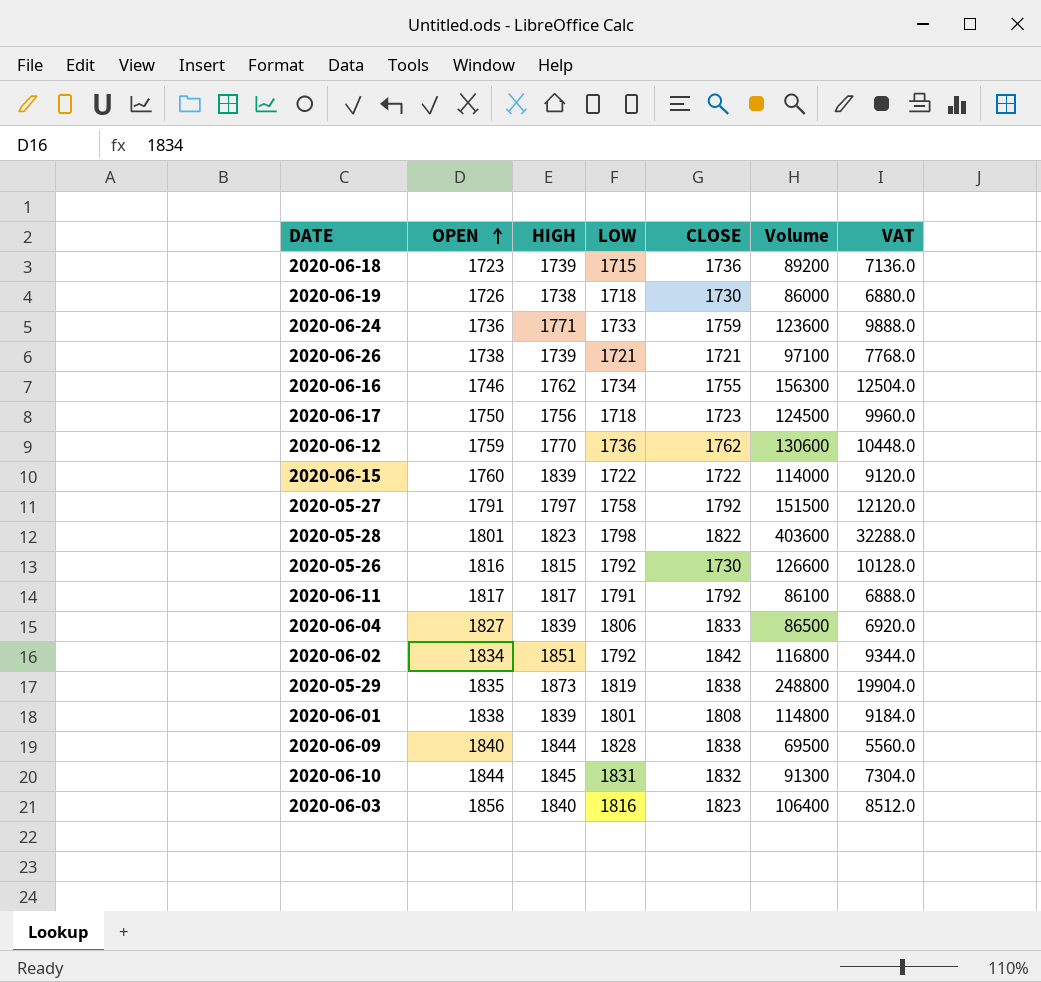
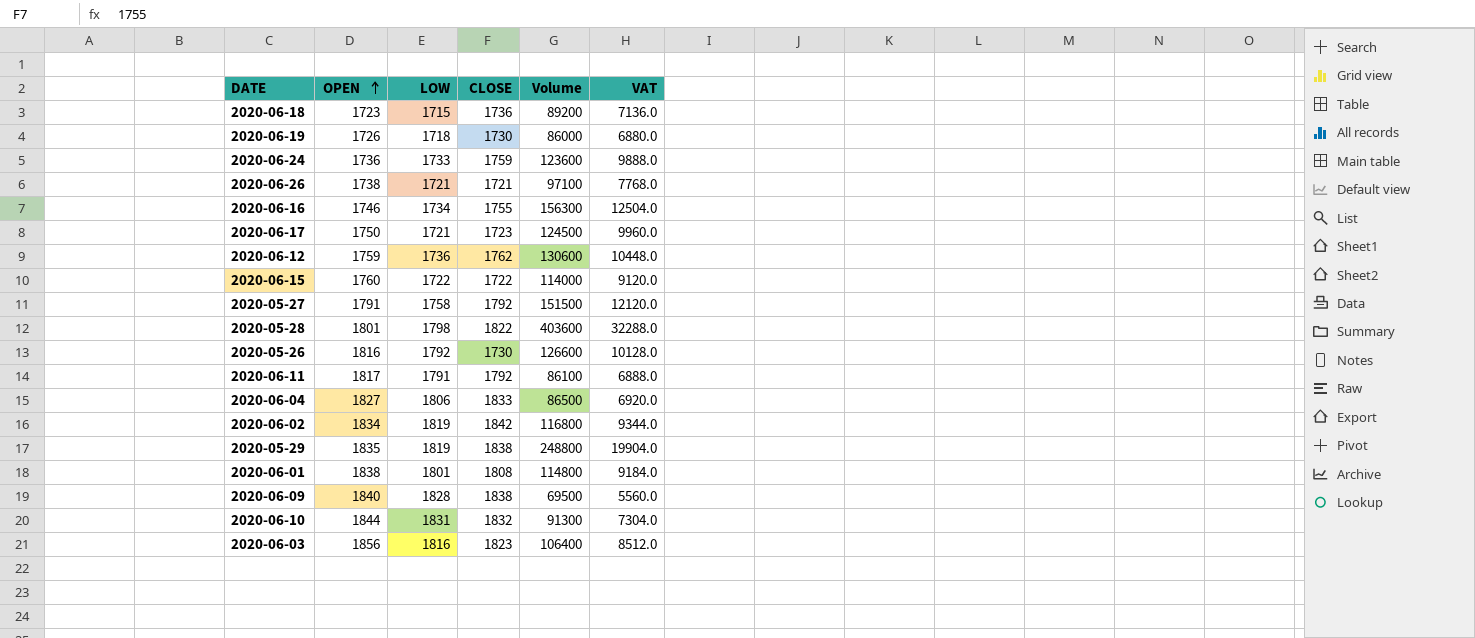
column HIGH | position: 3 -> none
2020-06-17 | LOW: 1718 -> 1721
2020-06-02 | LOW: 1792 -> 1819

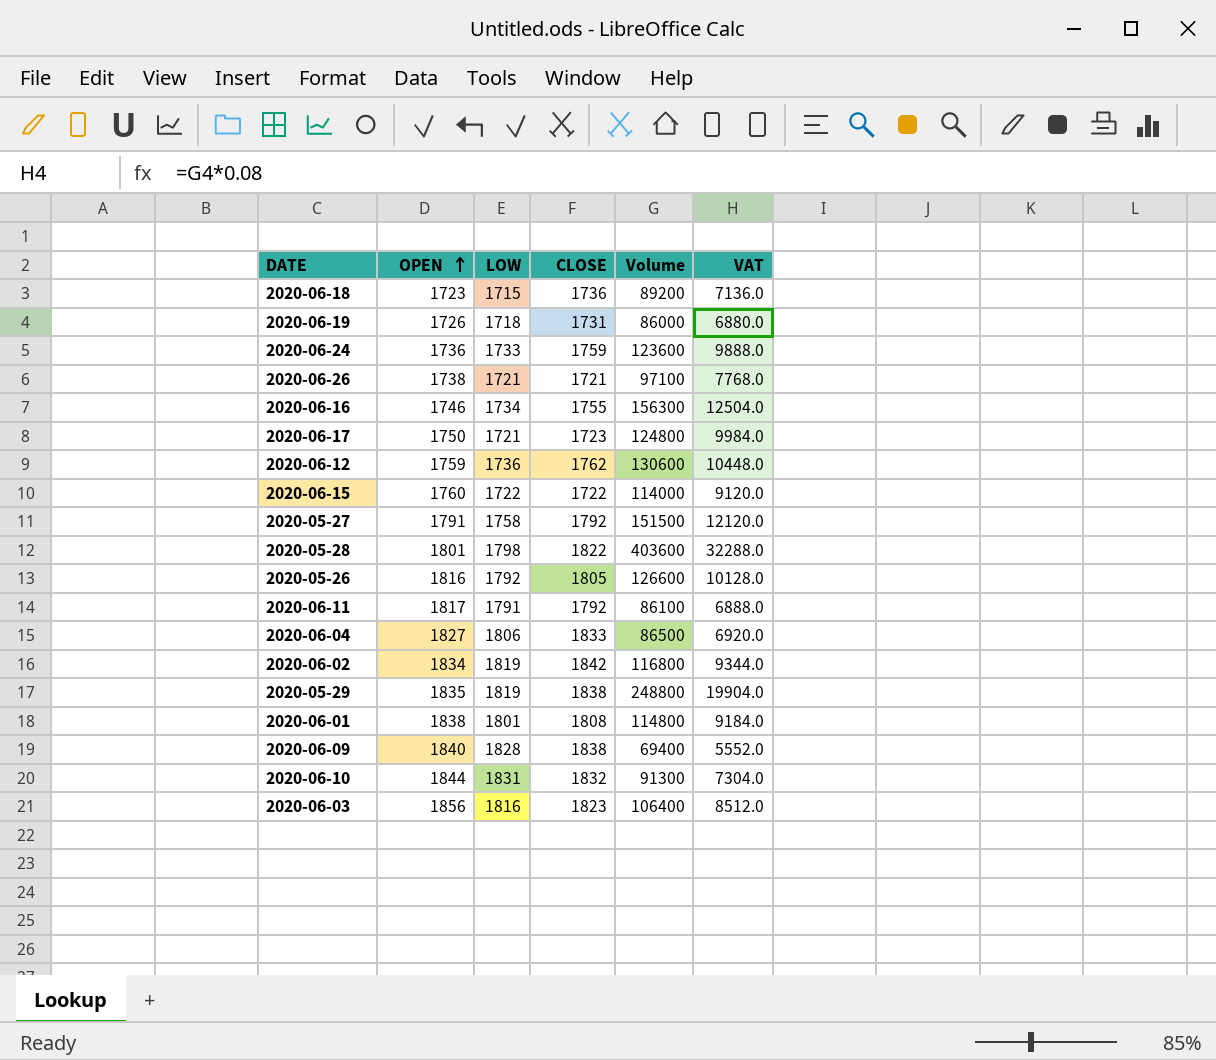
2020-06-19 | CLOSE: 1730 -> 1731
2020-06-17 | Volume: 124500 -> 124800
2020-06-17 | VAT: 9960.0 -> 9984.0
2020-05-26 | CLOSE: 1730 -> 1805
2020-06-09 | Volume: 69500 -> 69400
2020-06-09 | VAT: 5560.0 -> 5552.0

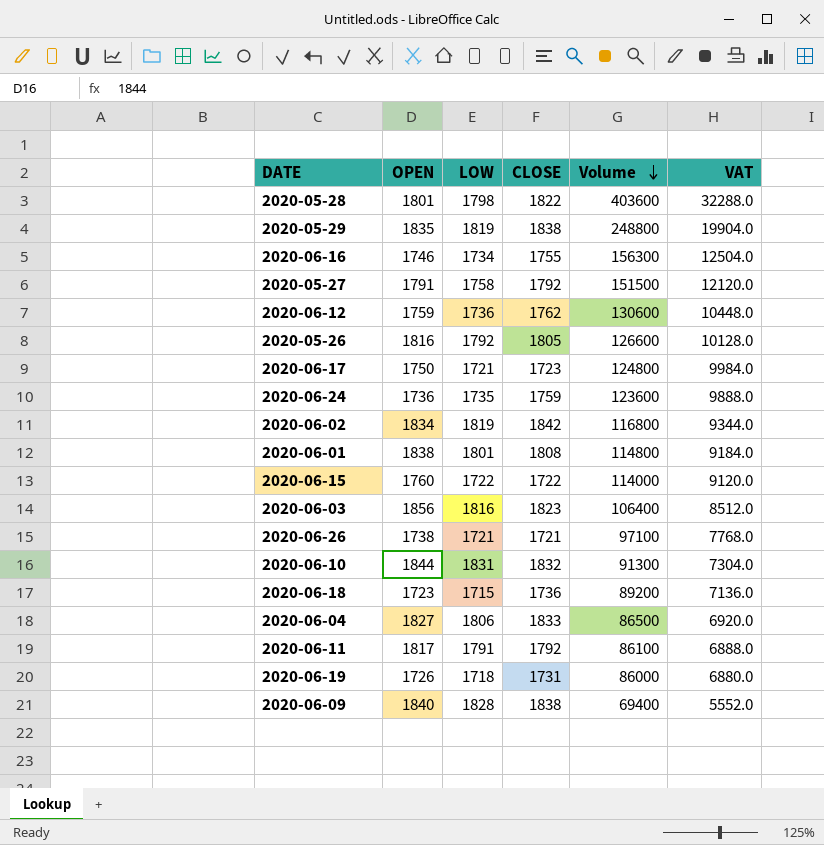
row order: OPEN ascending -> Volume descending
2020-06-24 | LOW: 1733 -> 1735

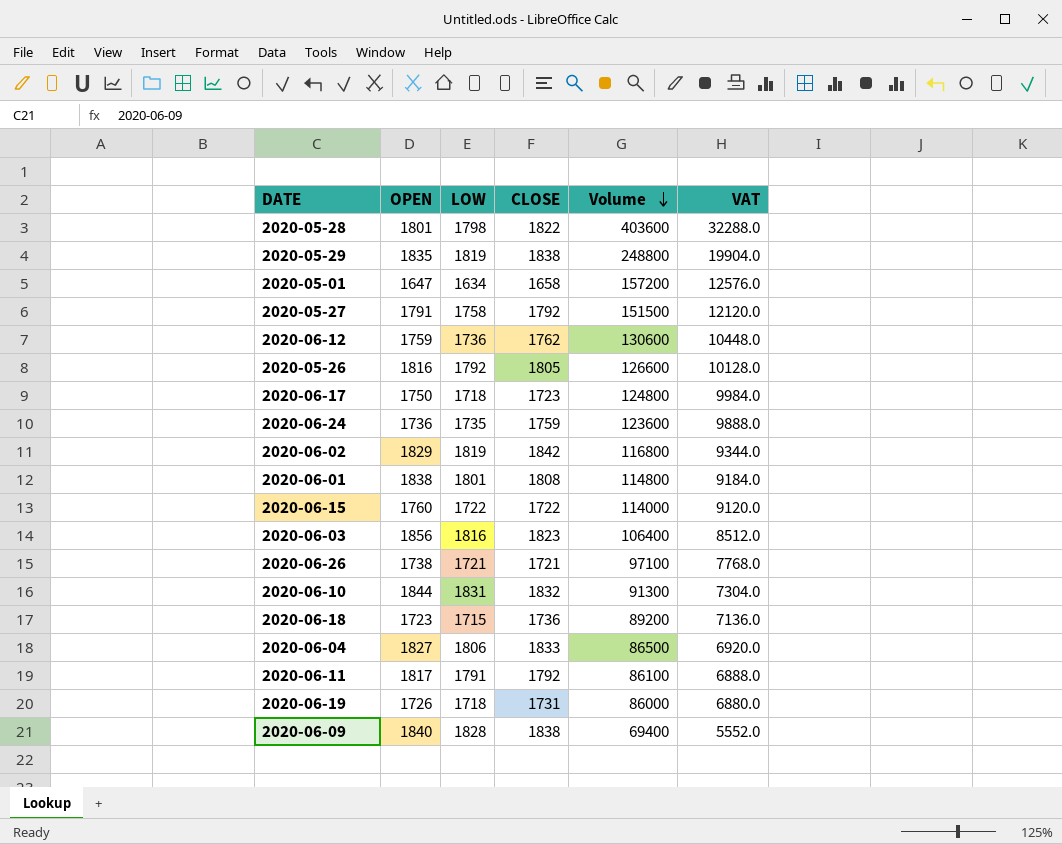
row 2020-06-16: 1746 | 1734 | 1755 | 156300 | 12504.0 -> none
row 2020-05-01: none -> 1647 | 1634 | 1658 | 157200 | 12576.0
2020-06-17 | LOW: 1721 -> 1718
2020-06-02 | OPEN: 1834 -> 1829

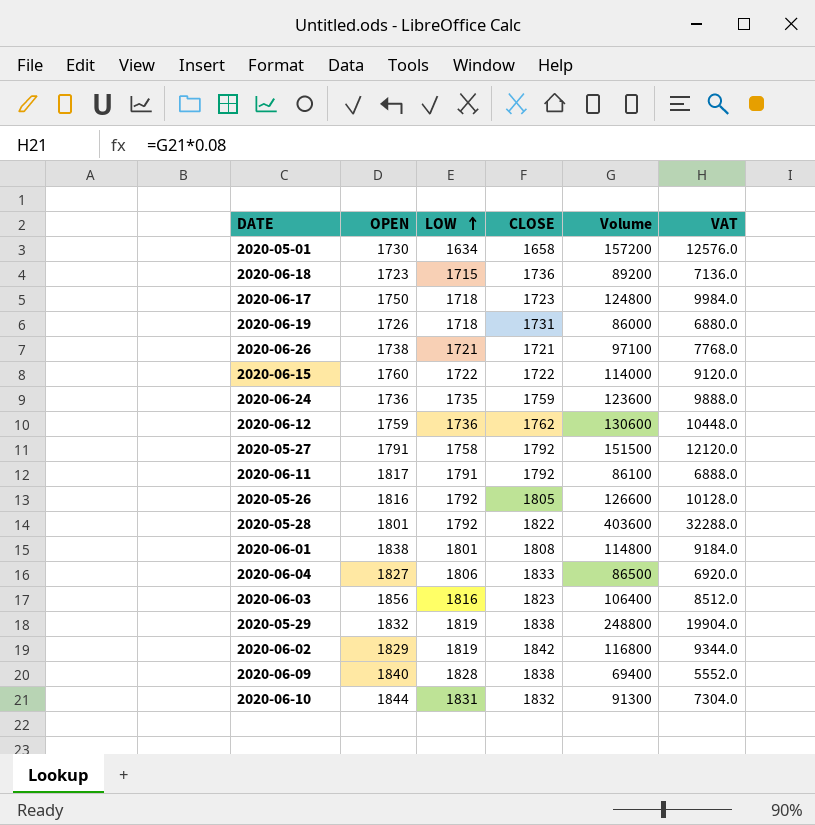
row order: Volume descending -> LOW ascending
2020-05-01 | OPEN: 1647 -> 1730
2020-05-28 | LOW: 1798 -> 1792
2020-05-29 | OPEN: 1835 -> 1832

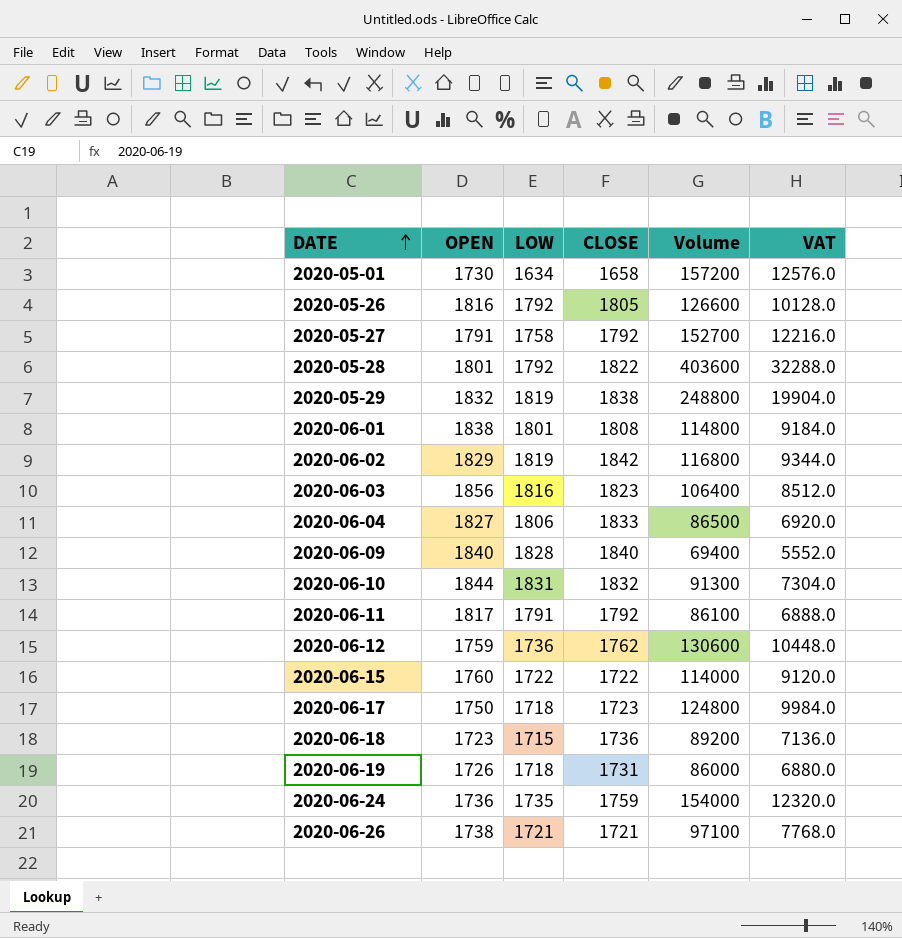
row order: LOW ascending -> DATE ascending
2020-05-27 | Volume: 151500 -> 152700
2020-05-27 | VAT: 12120.0 -> 12216.0
2020-06-09 | CLOSE: 1838 -> 1840
2020-06-24 | Volume: 123600 -> 154000
2020-06-24 | VAT: 9888.0 -> 12320.0

